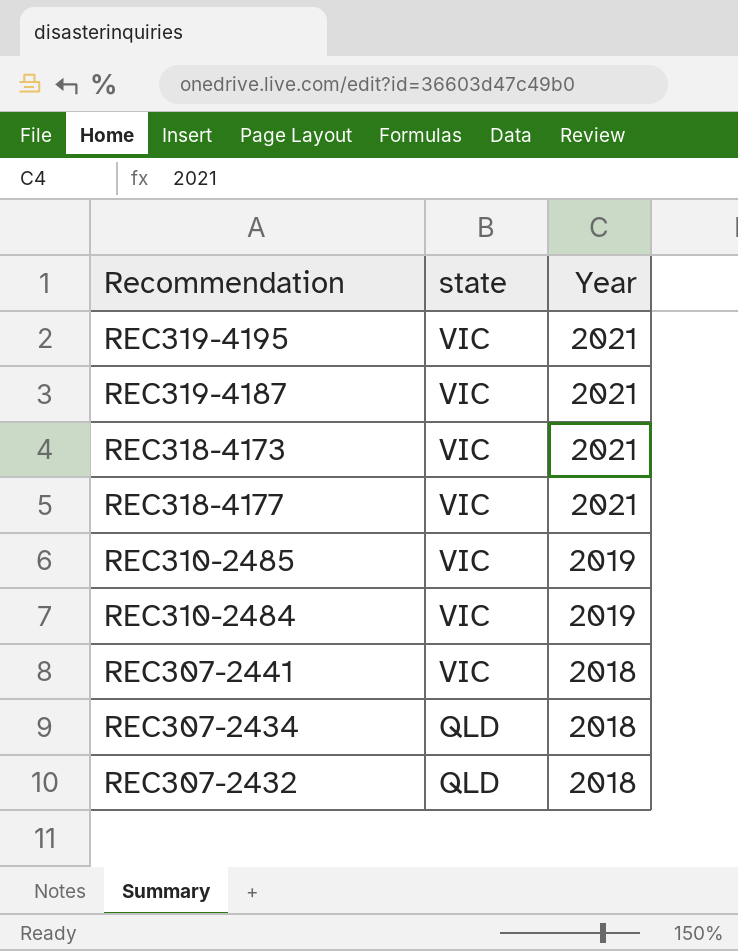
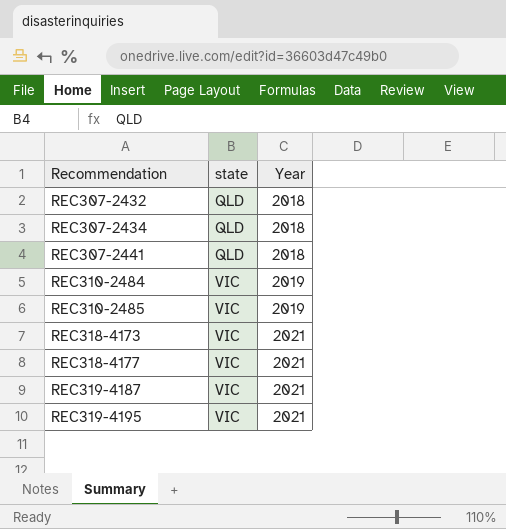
row order: state descending -> Recommendation ascending
REC307-2441 | state: VIC -> QLD

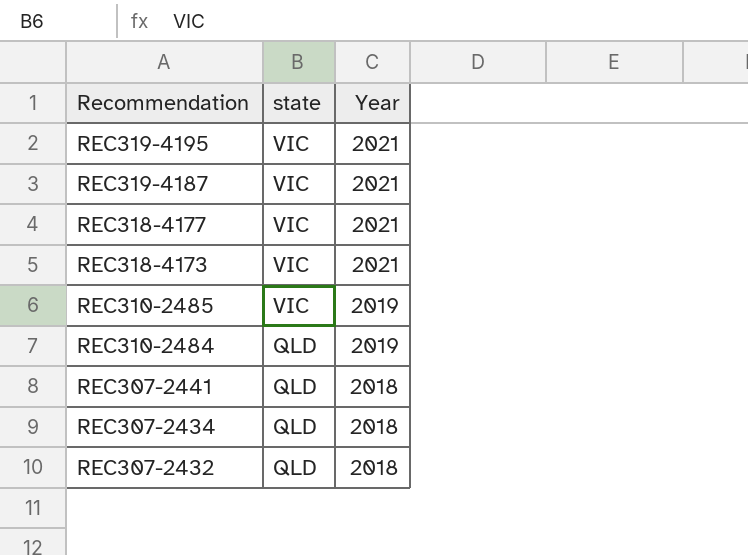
row order: Recommendation ascending -> Recommendation descending
REC310-2484 | state: VIC -> QLD

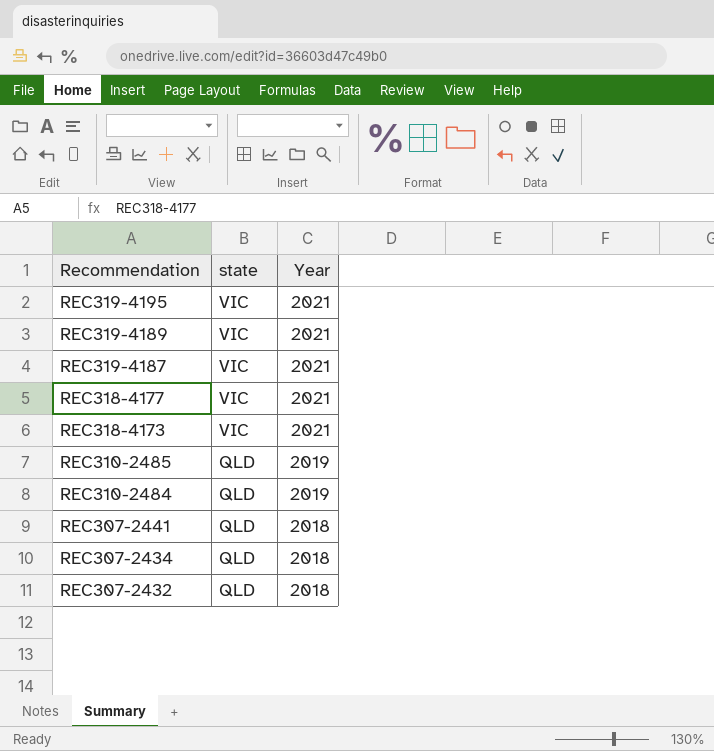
row REC319-4189: none -> VIC | 2021
REC310-2485 | state: VIC -> QLD

